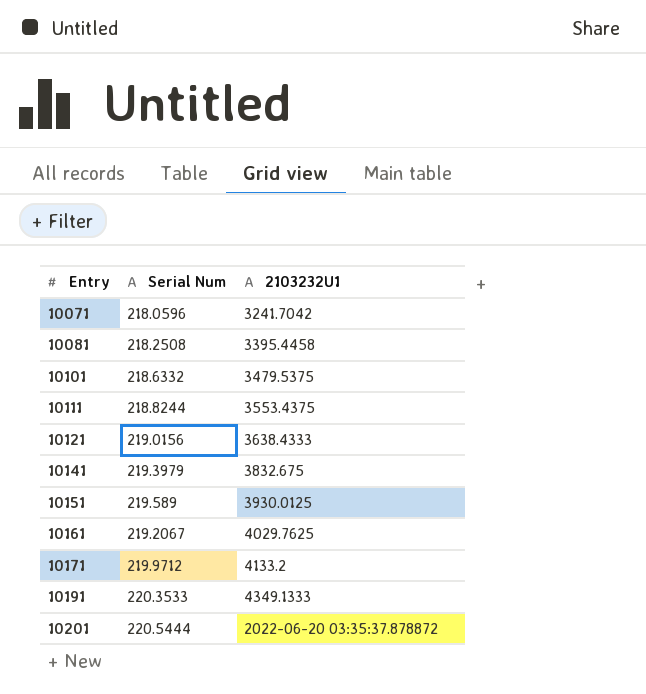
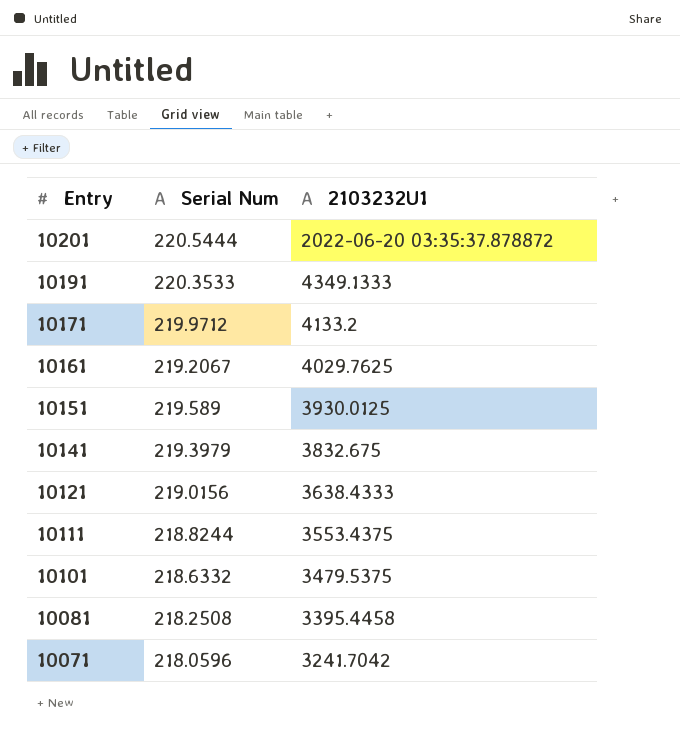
row order: Entry ascending -> Entry descending

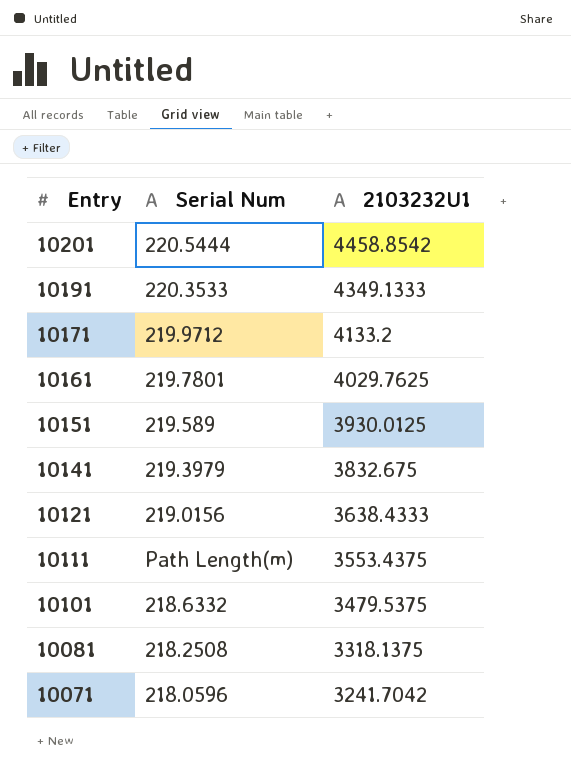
10201 | 2103232U1: 2022-06-20 03:35:37.878872 -> 4458.8542
10161 | Serial Num: 219.2067 -> 219.7801
10111 | Serial Num: 218.8244 -> Path Length(m)
10081 | 2103232U1: 3395.4458 -> 3318.1375

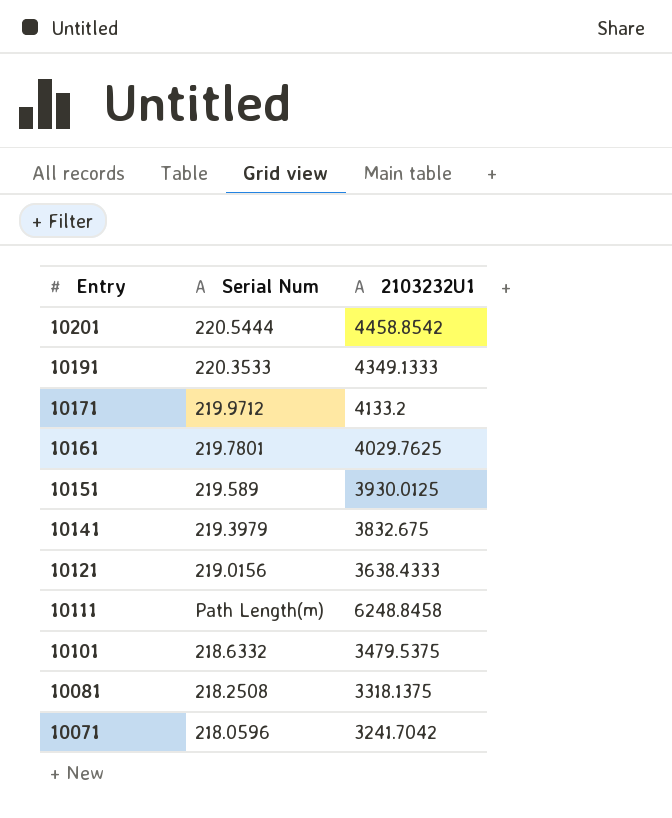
10111 | 2103232U1: 3553.4375 -> 6248.8458

